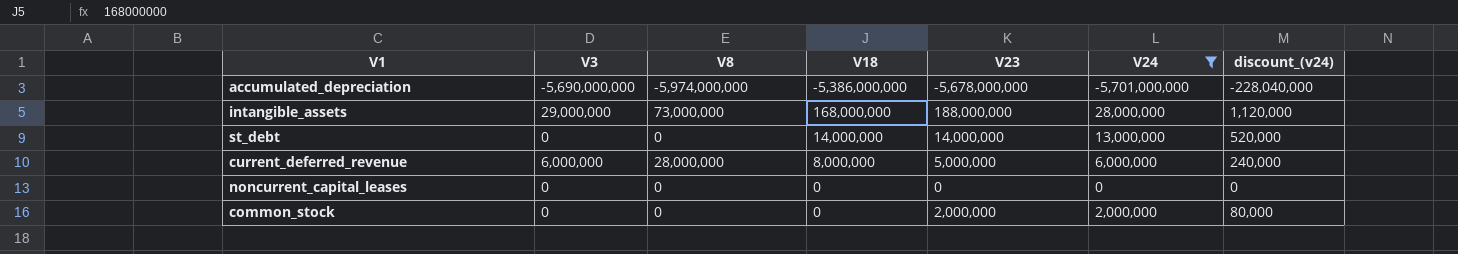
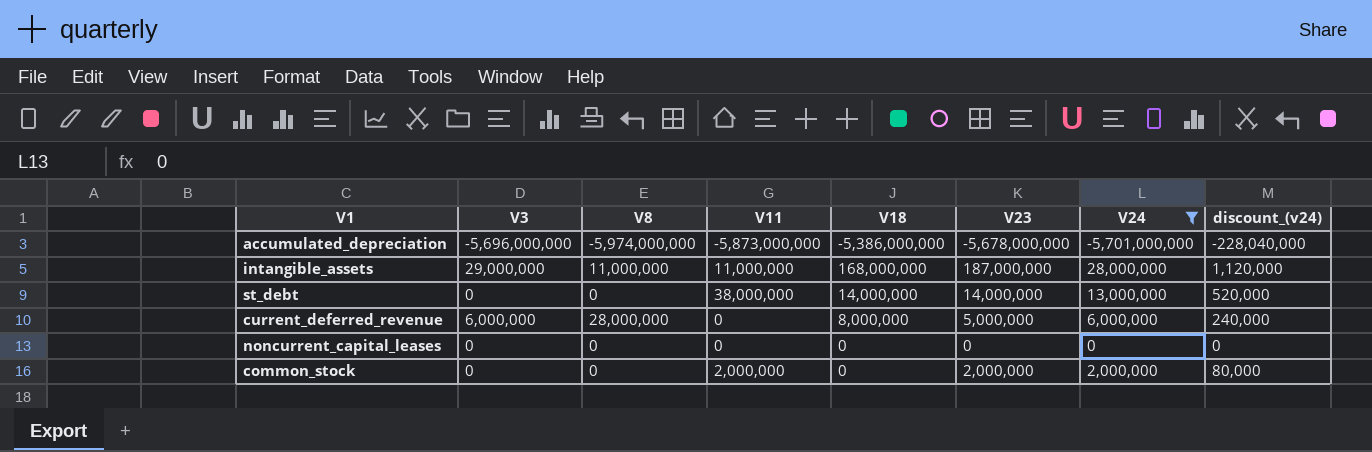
column V11 | position: none -> 4
accumulated_depreciation | V3: -5,690,000,000 -> -5,696,000,000
intangible_assets | V8: 73,000,000 -> 11,000,000
intangible_assets | V23: 188,000,000 -> 187,000,000

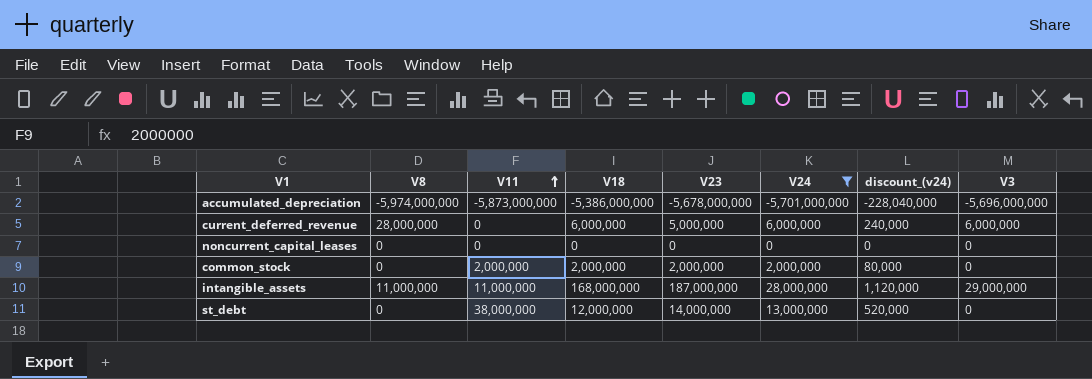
row order: none -> V11 ascending
column V3 | position: 2 -> 8
current_deferred_revenue | V18: 8,000,000 -> 6,000,000
common_stock | V18: 0 -> 2,000,000
st_debt | V18: 14,000,000 -> 12,000,000

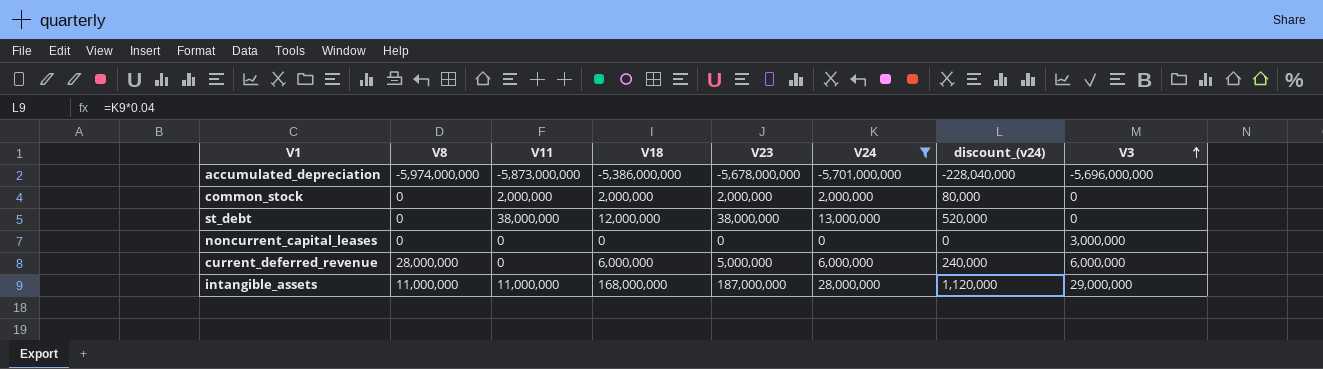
row order: V11 ascending -> V3 ascending
st_debt | V23: 14,000,000 -> 38,000,000
noncurrent_capital_leases | V3: 0 -> 3,000,000

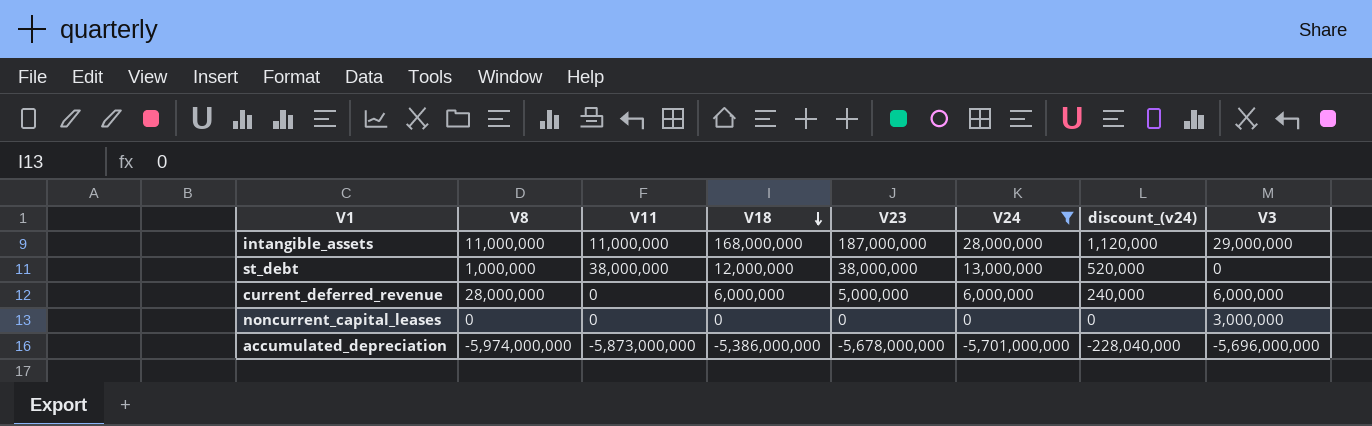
row order: V3 ascending -> V18 descending
row common_stock: 0 | 2,000,000 | 2,000,000 | 2,000,000 | 2,000,000 | 80,000 | 0 -> none
st_debt | V8: 0 -> 1,000,000

